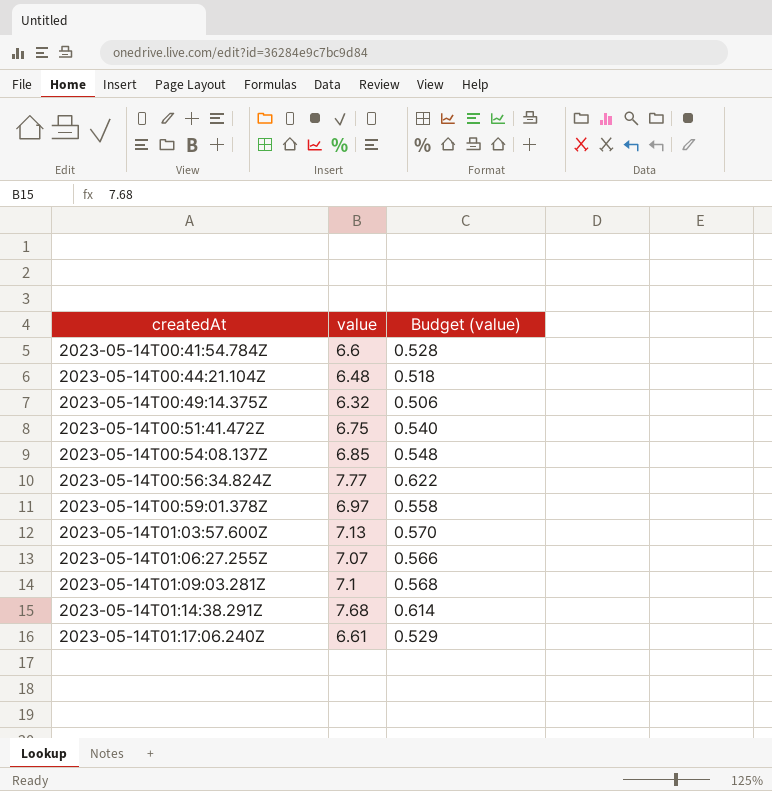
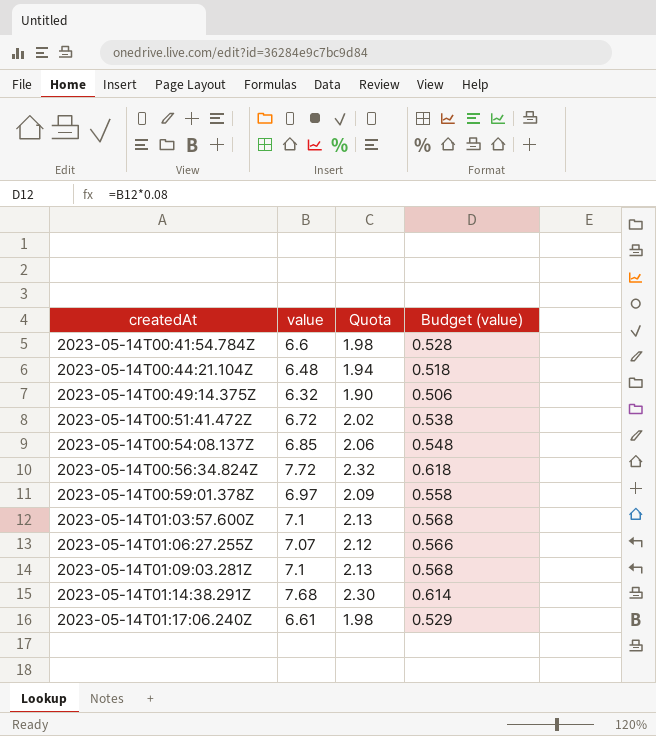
column Quota | formula: none -> [value] * 0.3
2023-05-14T00:51:41.472Z | value: 6.75 -> 6.72
2023-05-14T00:51:41.472Z | Budget (value): 0.540 -> 0.538
2023-05-14T00:56:34.824Z | value: 7.77 -> 7.72
2023-05-14T00:56:34.824Z | Budget (value): 0.622 -> 0.618
2023-05-14T01:03:57.600Z | value: 7.13 -> 7.1
2023-05-14T01:03:57.600Z | Budget (value): 0.570 -> 0.568

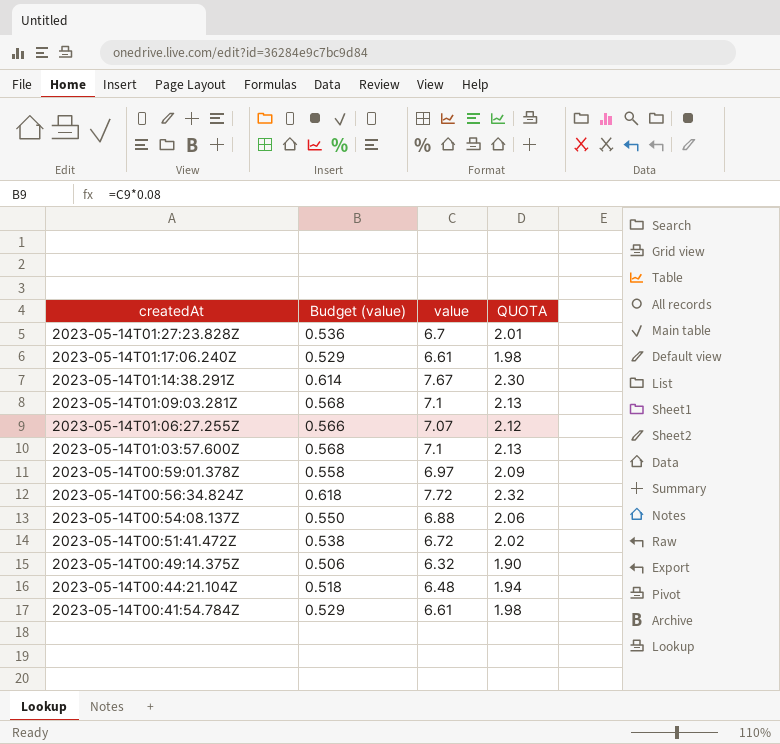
row order: createdAt ascending -> createdAt descending
column Budget (value) | position: 4 -> 2
column name: Quota -> QUOTA
row 2023-05-14T01:27:23.828Z: none -> 0.536 | 6.7 | 2.01
2023-05-14T01:14:38.291Z | value: 7.68 -> 7.67
2023-05-14T00:54:08.137Z | Budget (value): 0.548 -> 0.550
2023-05-14T00:54:08.137Z | value: 6.85 -> 6.88
2023-05-14T00:41:54.784Z | Budget (value): 0.528 -> 0.529
2023-05-14T00:41:54.784Z | value: 6.6 -> 6.61

